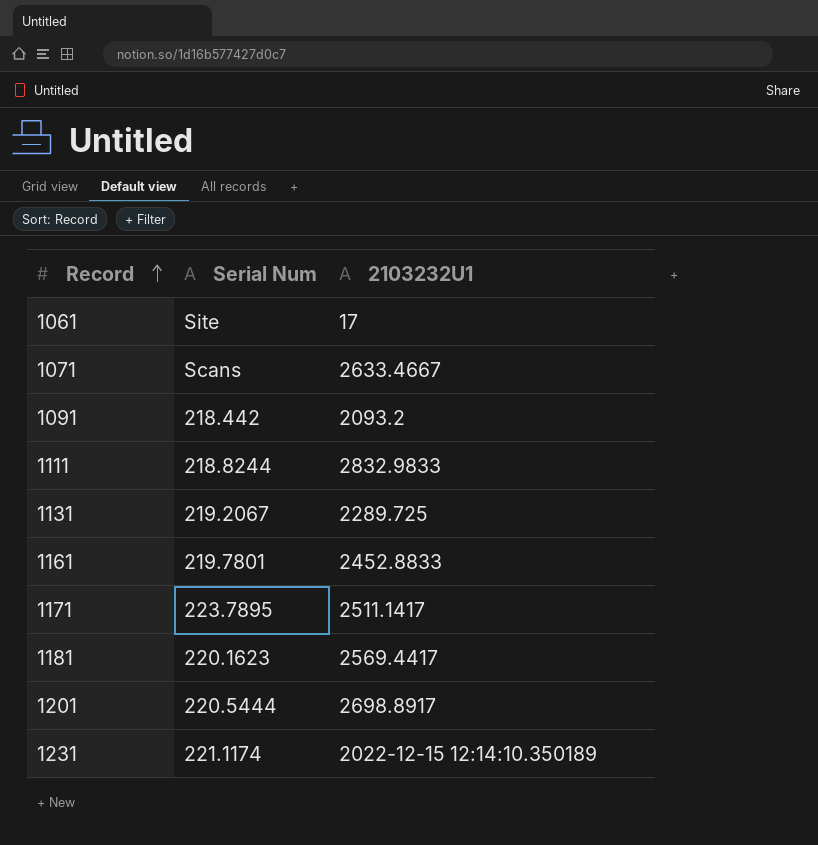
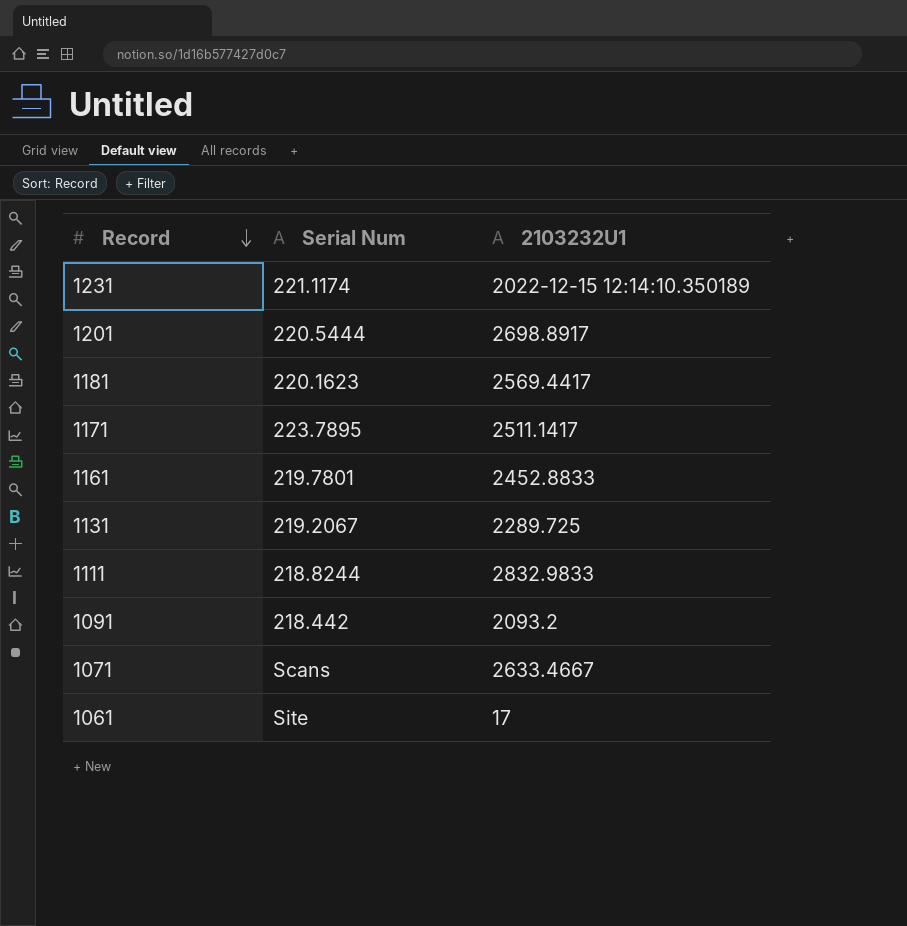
row order: Record ascending -> Record descending

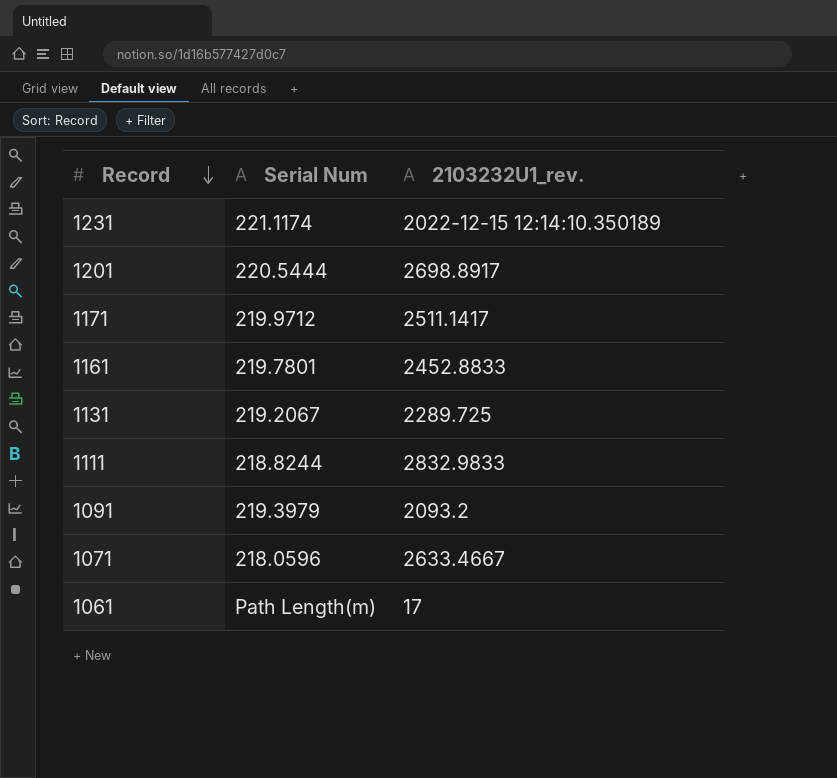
column name: 2103232U1 -> 2103232U1_rev.
row 1181: 220.1623 | 2569.4417 -> none
1171 | Serial Num: 223.7895 -> 219.9712
1091 | Serial Num: 218.442 -> 219.3979
1071 | Serial Num: Scans -> 218.0596
1061 | Serial Num: Site -> Path Length(m)

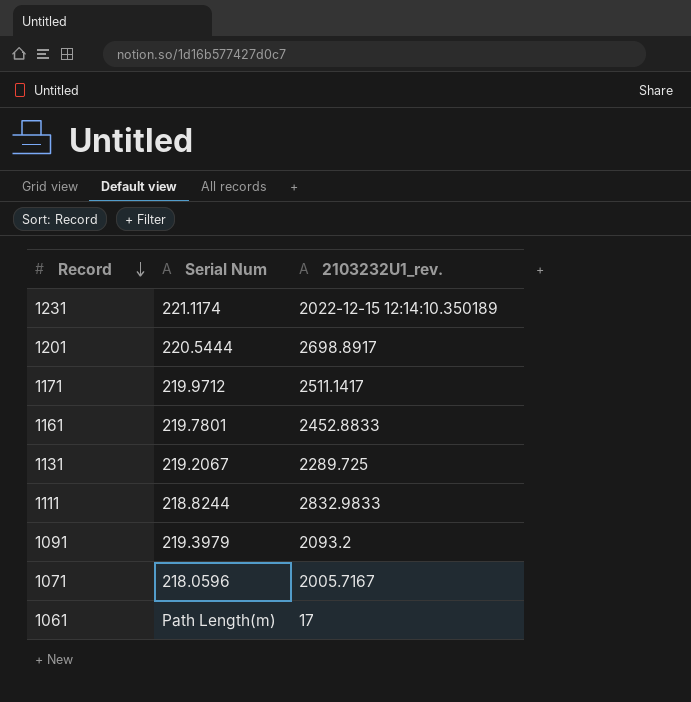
1071 | 2103232U1_rev.: 2633.4667 -> 2005.7167

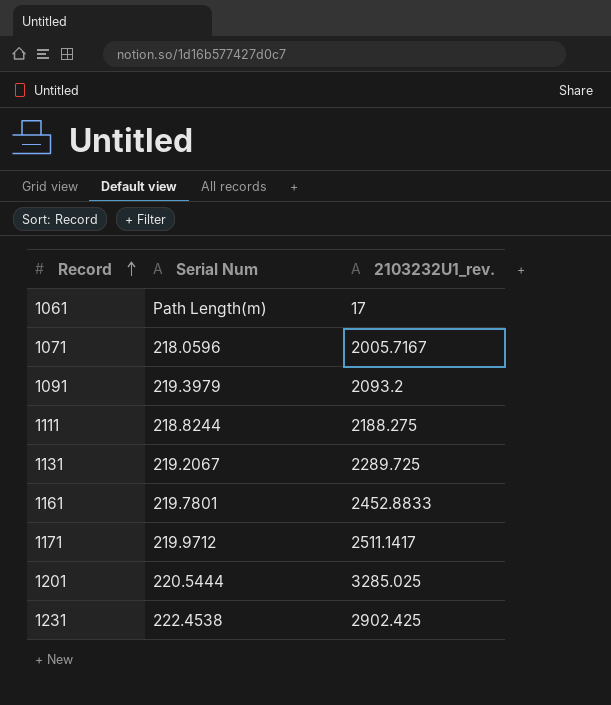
row order: Record descending -> Record ascending
1111 | 2103232U1_rev.: 2832.9833 -> 2188.275
1201 | 2103232U1_rev.: 2698.8917 -> 3285.025
1231 | Serial Num: 221.1174 -> 222.4538
1231 | 2103232U1_rev.: 2022-12-15 12:14:10.350189 -> 2902.425

